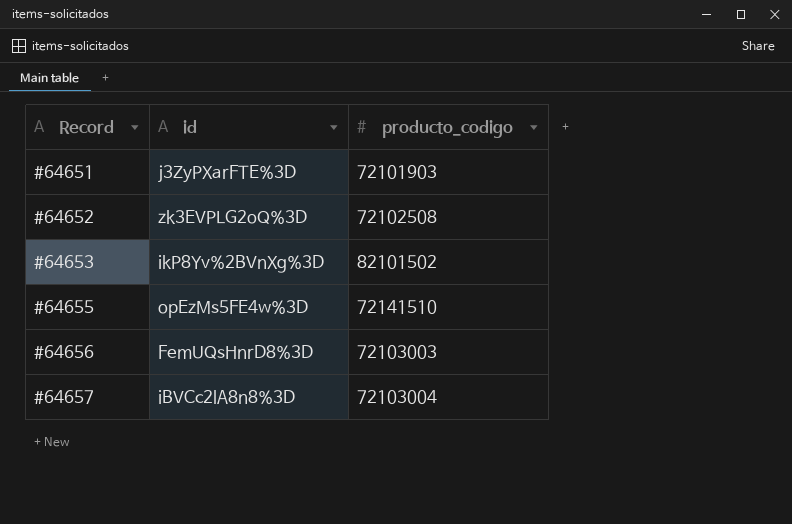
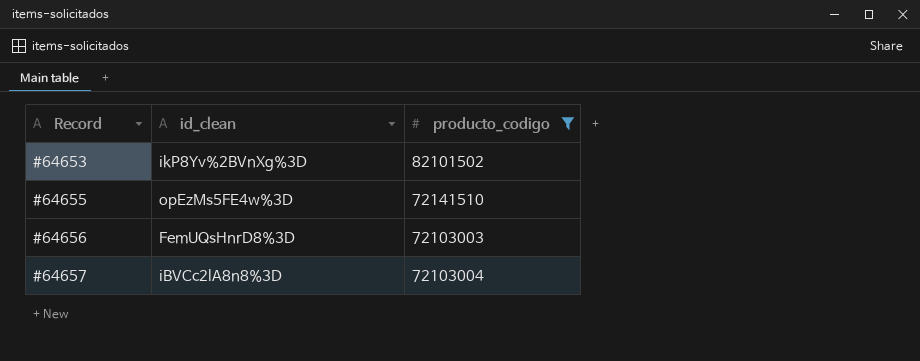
filter: none -> producto_codigo >= 72103003
column name: id -> id_clean

